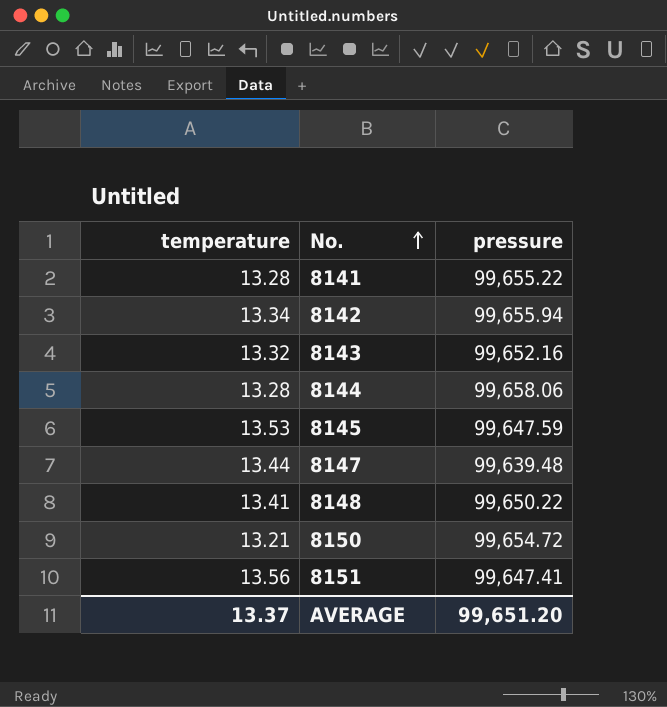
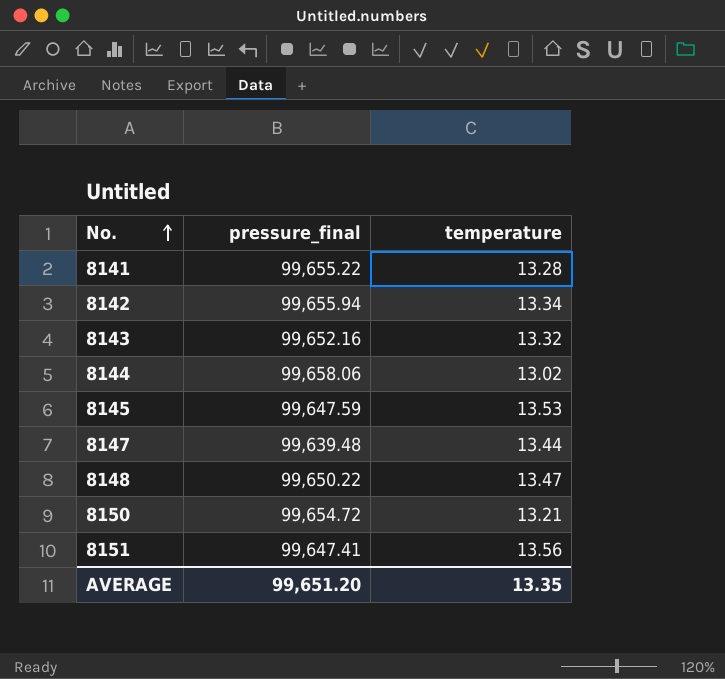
column name: pressure -> pressure_final
column temperature | position: 1 -> 3
8144 | temperature: 13.28 -> 13.02
8148 | temperature: 13.41 -> 13.47
AVERAGE | temperature: 13.37 -> 13.35

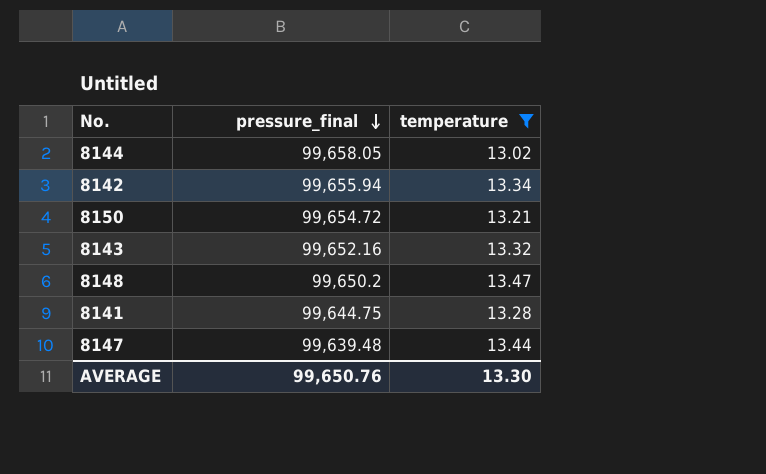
filter: none -> temperature <= 13.47
row order: No. ascending -> pressure_final descending
8144 | pressure_final: 99,658.06 -> 99,658.05
8148 | pressure_final: 99,650.22 -> 99,650.2
8141 | pressure_final: 99,655.22 -> 99,644.75
AVERAGE | pressure_final: 99,651.20 -> 99,650.76
AVERAGE | temperature: 13.35 -> 13.30

